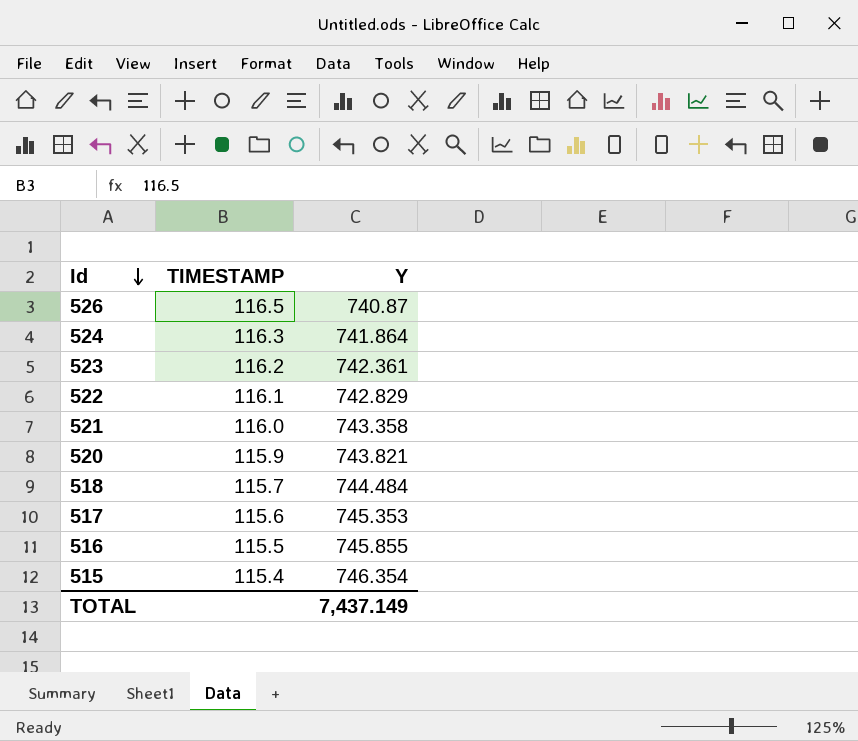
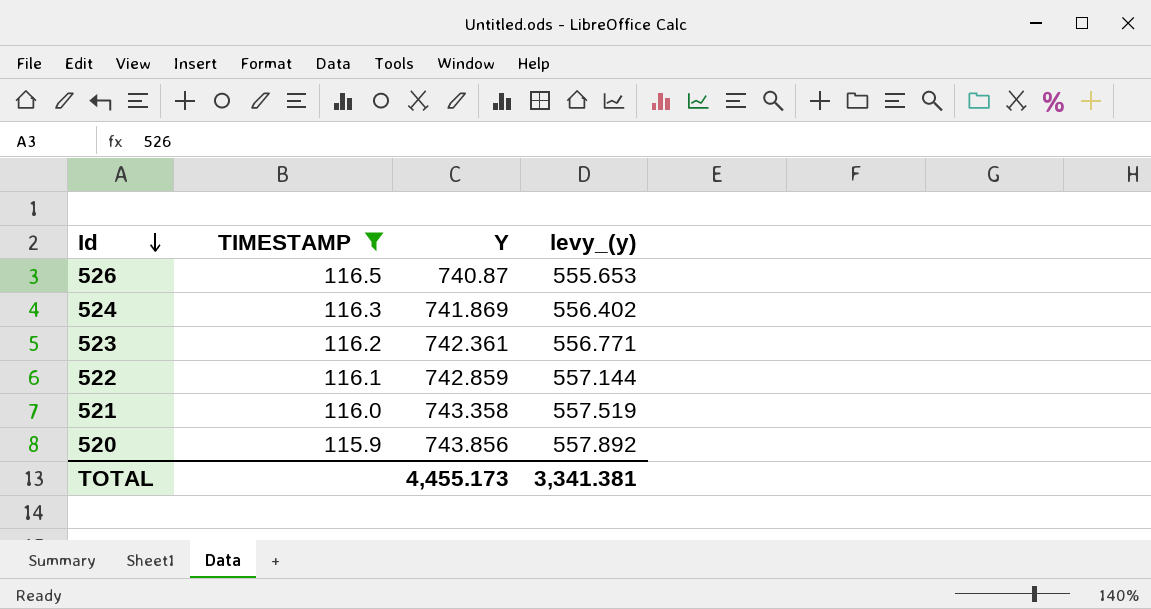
filter: none -> TIMESTAMP >= 115.9
column levy_(y) | formula: none -> [Y] * 0.75
524 | Y: 741.864 -> 741.869
522 | Y: 742.829 -> 742.859
520 | Y: 743.821 -> 743.856
TOTAL | Y: 7,437.149 -> 4,455.173

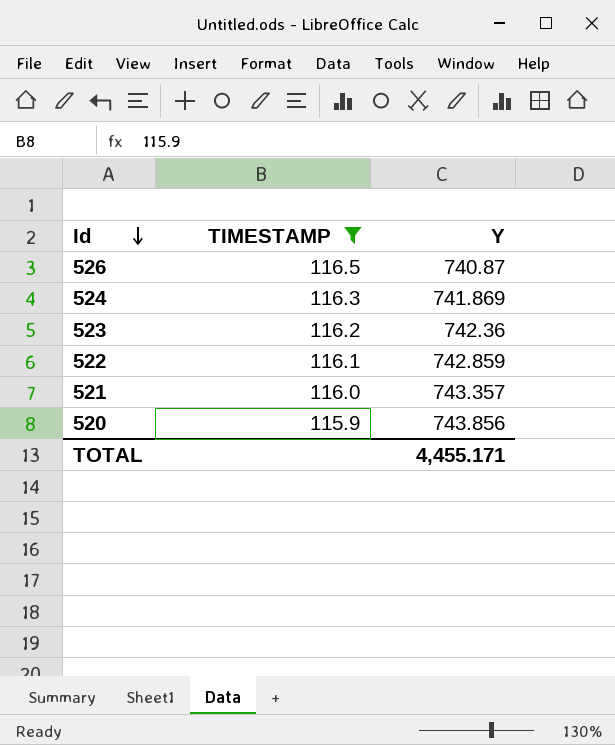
column levy_(y) | formula: [Y] * 0.75 -> none
523 | Y: 742.361 -> 742.36
521 | Y: 743.358 -> 743.357
TOTAL | Y: 4,455.173 -> 4,455.171

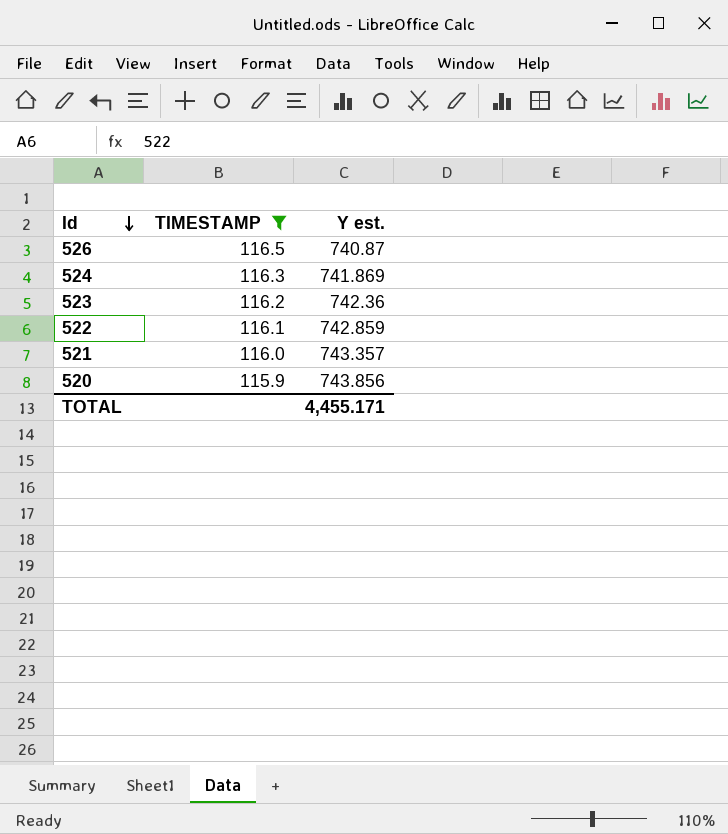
column name: Y -> Y est.

